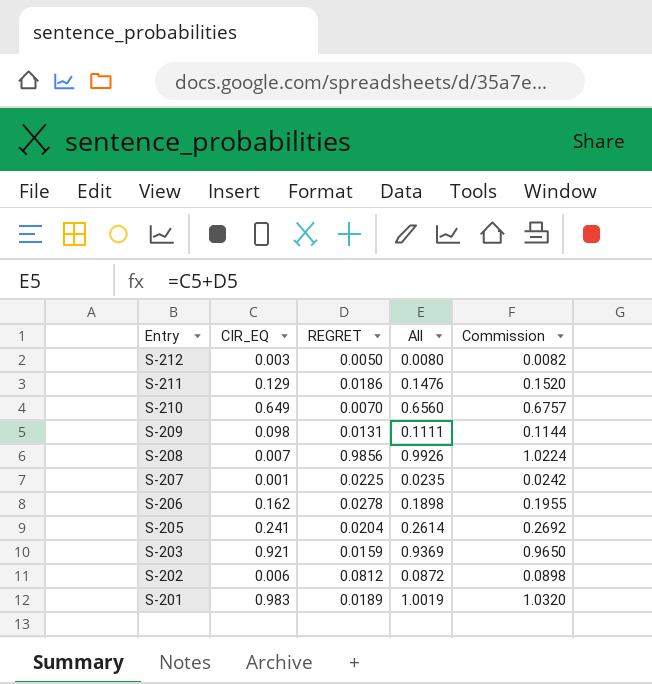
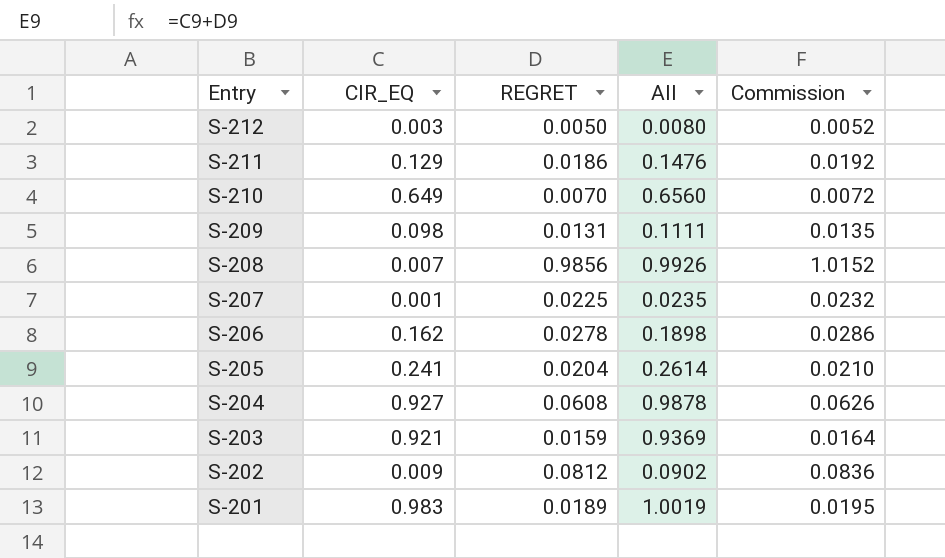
column Commission | formula: [All] * 1.03 -> [REGRET] * 1.03
row S-204: none -> 0.927 | 0.0608 | 0.9878 | 0.0626
S-202 | CIR_EQ: 0.006 -> 0.009
S-202 | All: 0.0872 -> 0.0902

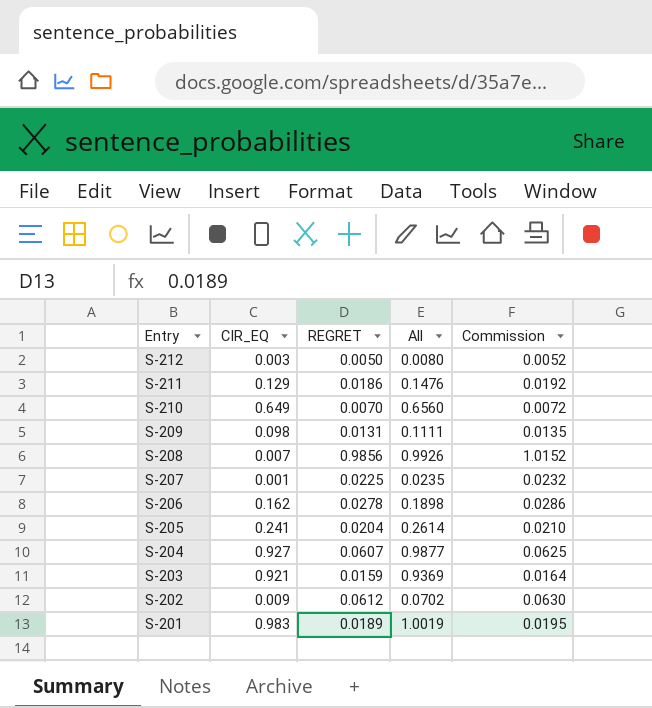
S-204 | REGRET: 0.0608 -> 0.0607
S-204 | All: 0.9878 -> 0.9877
S-204 | Commission: 0.0626 -> 0.0625
S-202 | REGRET: 0.0812 -> 0.0612
S-202 | All: 0.0902 -> 0.0702
S-202 | Commission: 0.0836 -> 0.0630

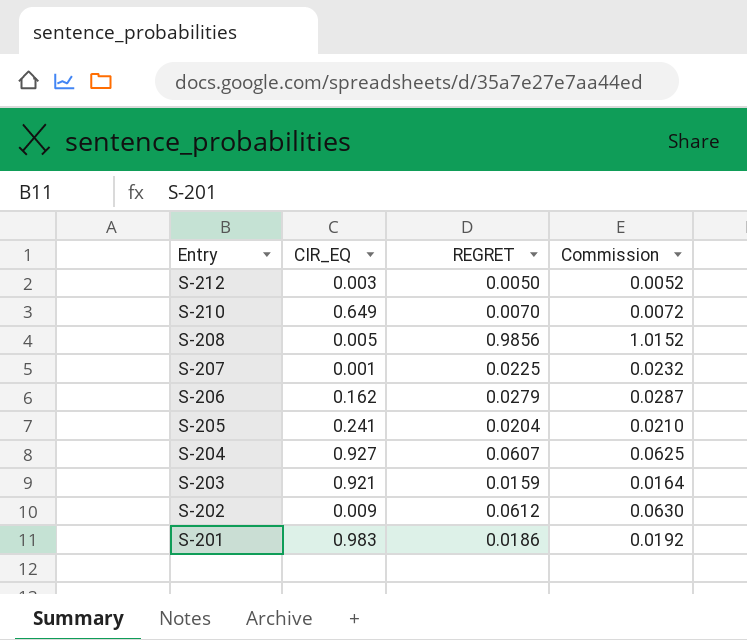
column All | formula: [CIR_EQ] + [REGRET] -> none
row S-211: 0.129 | 0.0186 | 0.1476 | 0.0192 -> none
row S-209: 0.098 | 0.0131 | 0.1111 | 0.0135 -> none
S-208 | CIR_EQ: 0.007 -> 0.005
S-206 | REGRET: 0.0278 -> 0.0279
S-206 | Commission: 0.0286 -> 0.0287
S-201 | REGRET: 0.0189 -> 0.0186
S-201 | Commission: 0.0195 -> 0.0192

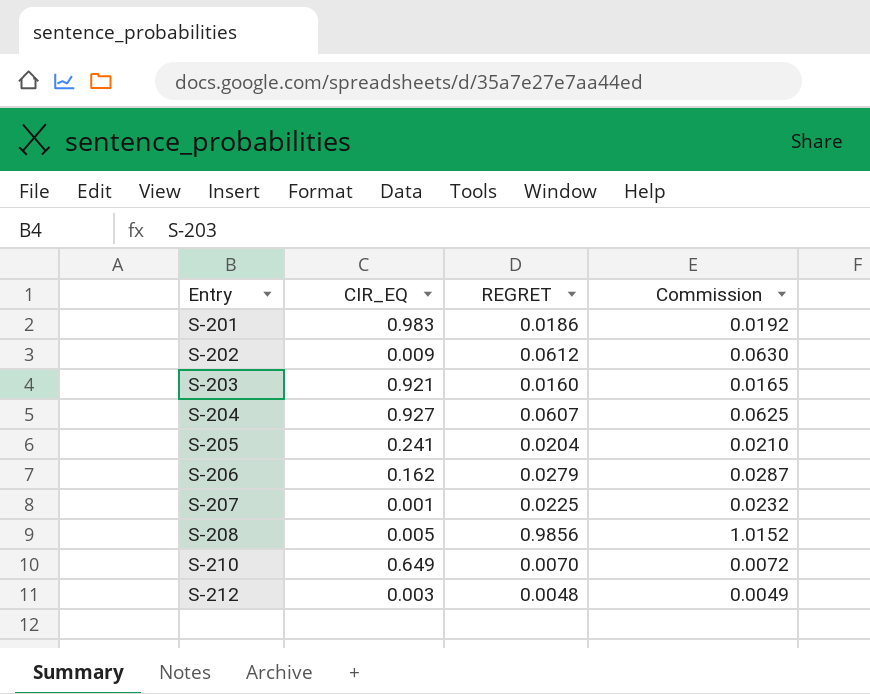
row order: Entry descending -> Entry ascending
S-203 | REGRET: 0.0159 -> 0.0160
S-203 | Commission: 0.0164 -> 0.0165
S-212 | REGRET: 0.0050 -> 0.0048
S-212 | Commission: 0.0052 -> 0.0049

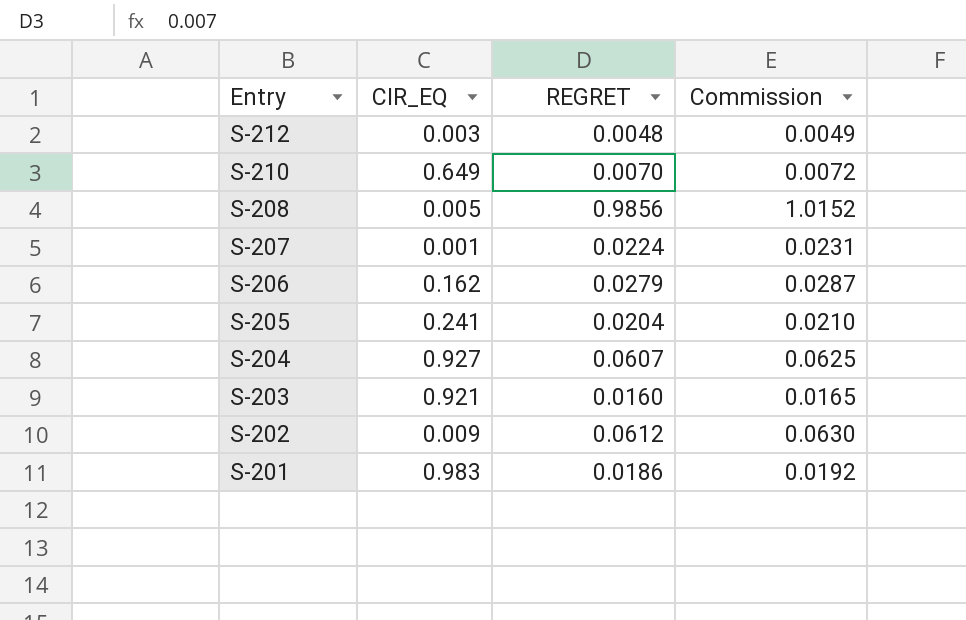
row order: Entry ascending -> Entry descending
S-207 | REGRET: 0.0225 -> 0.0224
S-207 | Commission: 0.0232 -> 0.0231

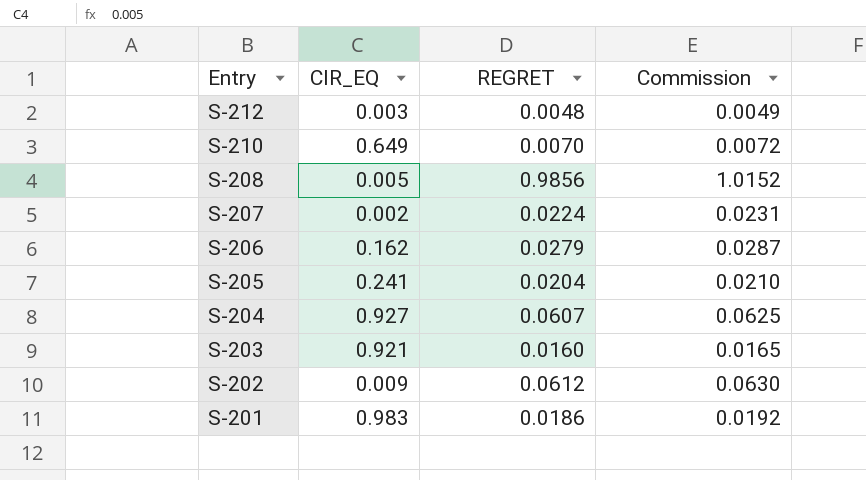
S-207 | CIR_EQ: 0.001 -> 0.002

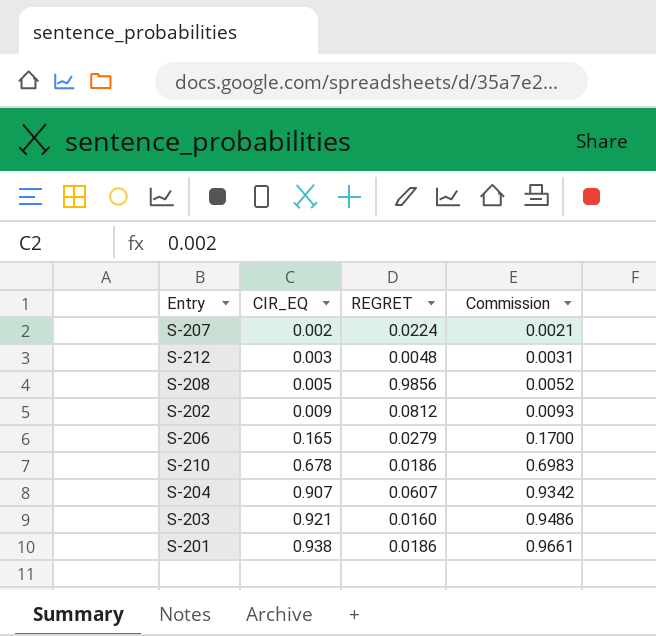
row order: Entry descending -> CIR_EQ ascending
column Commission | formula: [REGRET] * 1.03 -> [CIR_EQ] * 1.03
row S-205: 0.241 | 0.0204 | 0.0210 -> none
S-202 | REGRET: 0.0612 -> 0.0812
S-206 | CIR_EQ: 0.162 -> 0.165
S-210 | CIR_EQ: 0.649 -> 0.678
S-210 | REGRET: 0.0070 -> 0.0186
S-204 | CIR_EQ: 0.927 -> 0.907
S-201 | CIR_EQ: 0.983 -> 0.938

